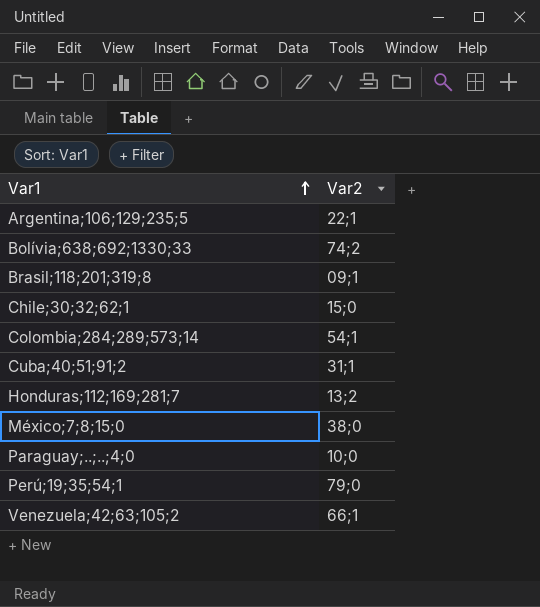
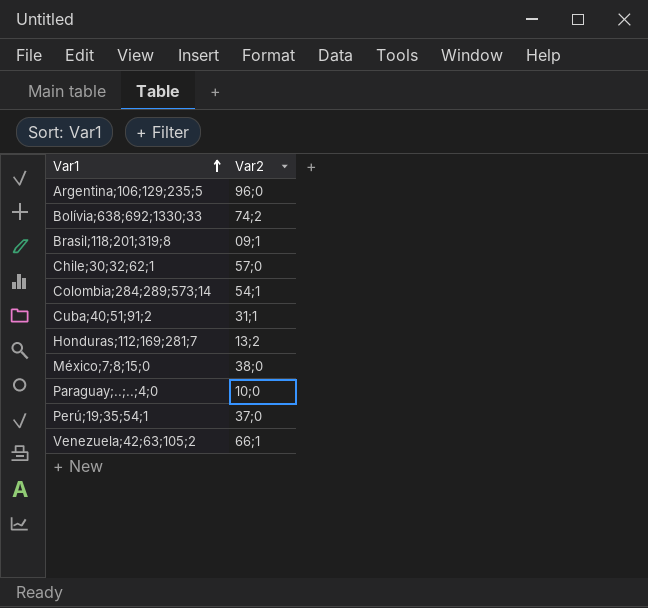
Argentina;106;129;235;5 | Var2: 22;1 -> 96;0
Chile;30;32;62;1 | Var2: 15;0 -> 57;0
Perú;19;35;54;1 | Var2: 79;0 -> 37;0

